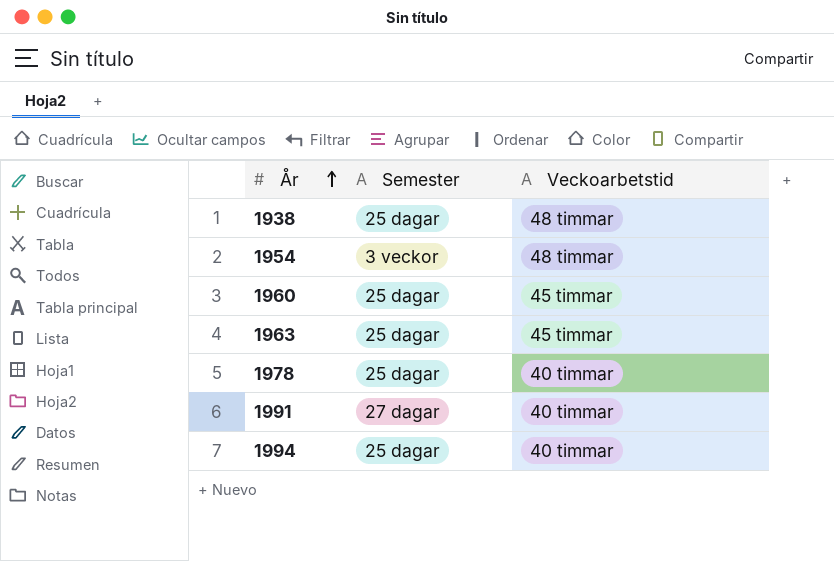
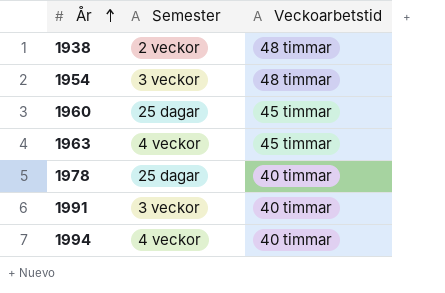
1938 | Semester: 25 dagar -> 2 veckor
1963 | Semester: 25 dagar -> 4 veckor
1991 | Semester: 27 dagar -> 3 veckor
1994 | Semester: 25 dagar -> 4 veckor

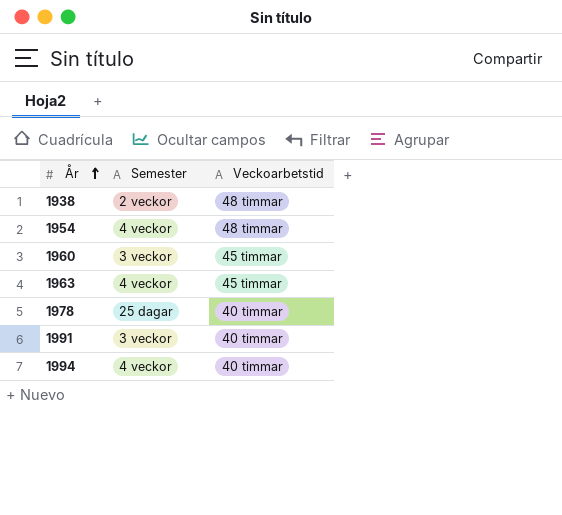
1954 | Semester: 3 veckor -> 4 veckor
1960 | Semester: 25 dagar -> 3 veckor

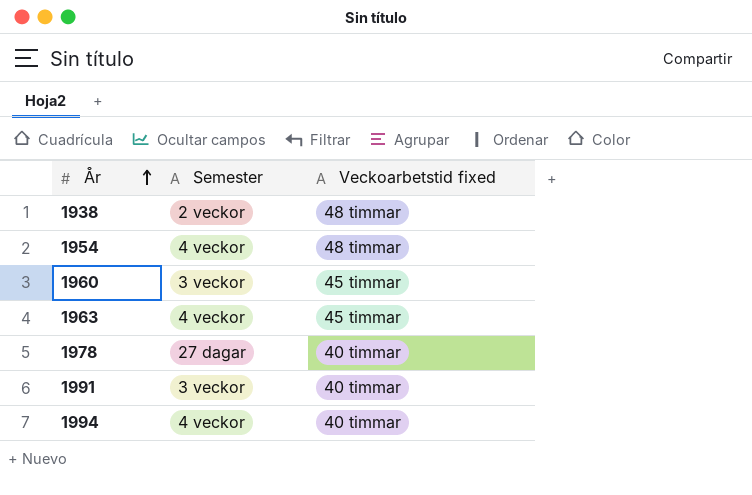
column name: Veckoarbetstid -> Veckoarbetstid fixed
1978 | Semester: 25 dagar -> 27 dagar

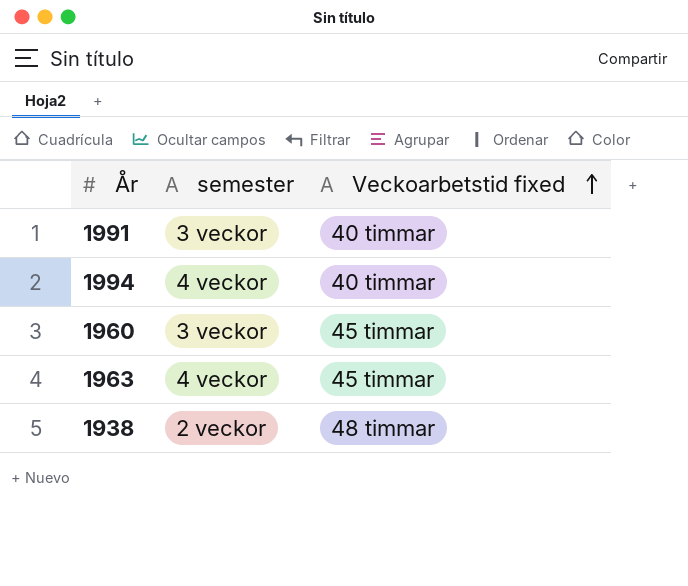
row order: År ascending -> Veckoarbetstid fixed ascending
column name: Semester -> semester
row 1954: 4 veckor | 48 timmar -> none
row 1978: 27 dagar | 40 timmar -> none

